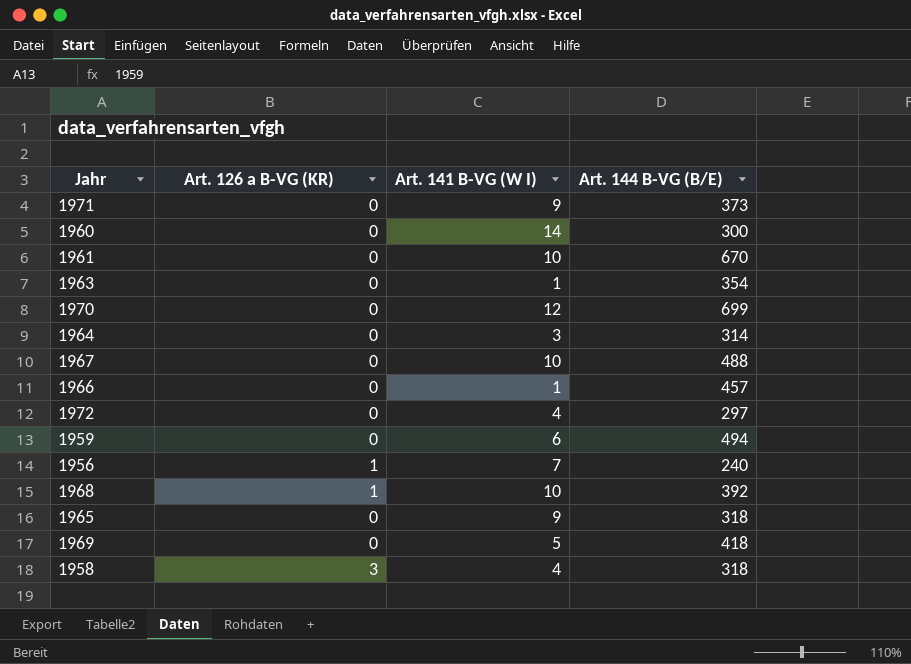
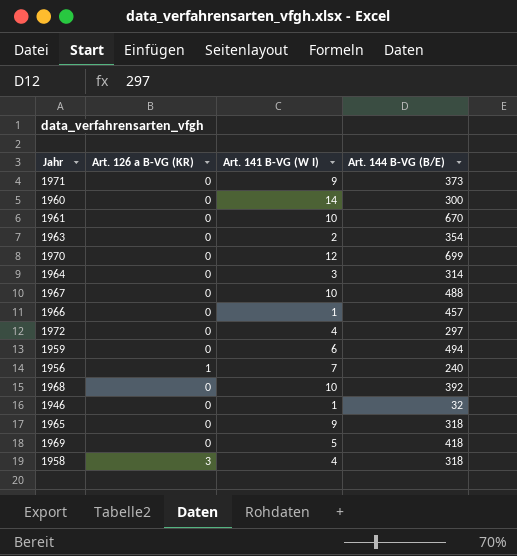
1963 | Art. 141 B-VG (W I): 1 -> 2
1968 | Art. 126 a B-VG (KR): 1 -> 0
row 1946: none -> 0 | 1 | 32

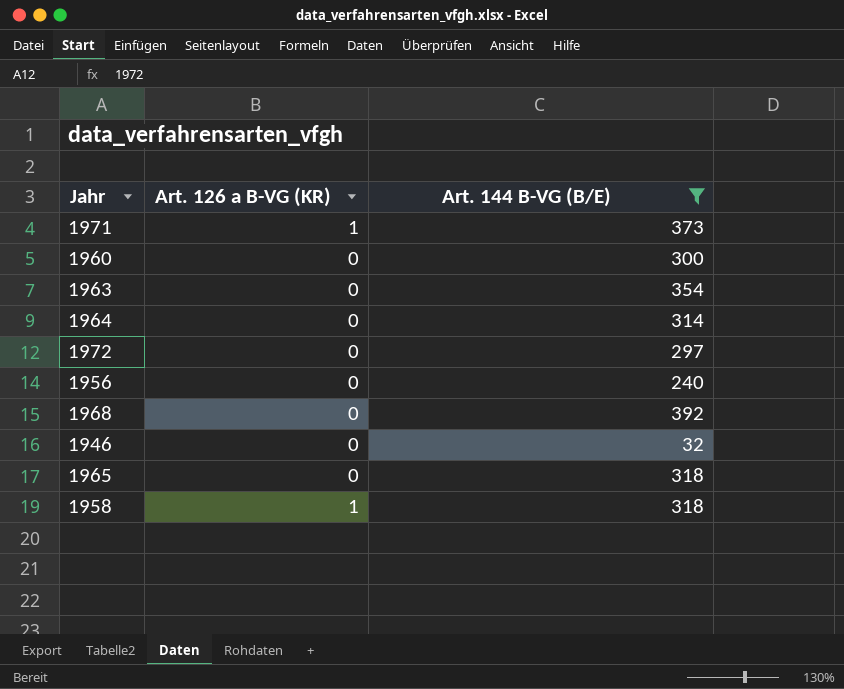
filter: none -> Art. 144 B-VG (B/E) <= 392
column Art. 141 B-VG (W I) | position: 3 -> none
1971 | Art. 126 a B-VG (KR): 0 -> 1
1956 | Art. 126 a B-VG (KR): 1 -> 0
1958 | Art. 126 a B-VG (KR): 3 -> 1

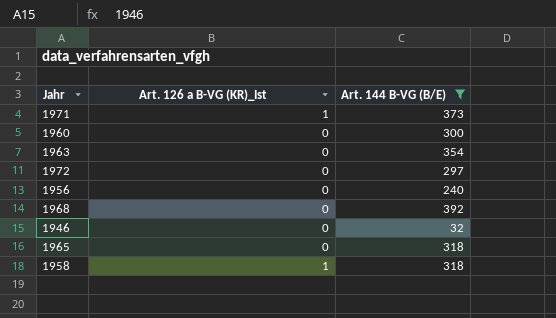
column name: Art. 126 a B-VG (KR) -> Art. 126 a B-VG (KR)_Ist
row 1964: 0 | 314 -> none

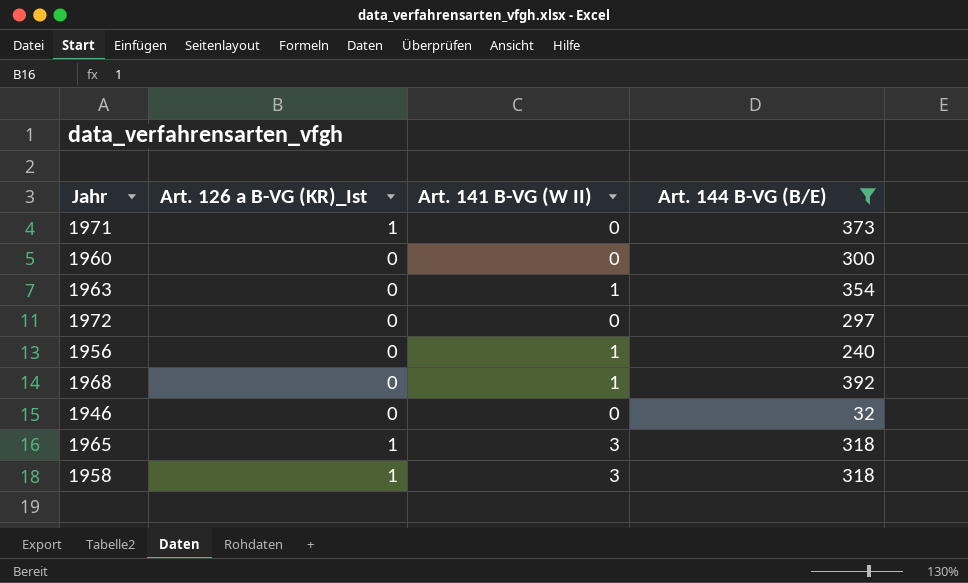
column Art. 141 B-VG (W II) | position: none -> 3
1965 | Art. 126 a B-VG (KR)_Ist: 0 -> 1

